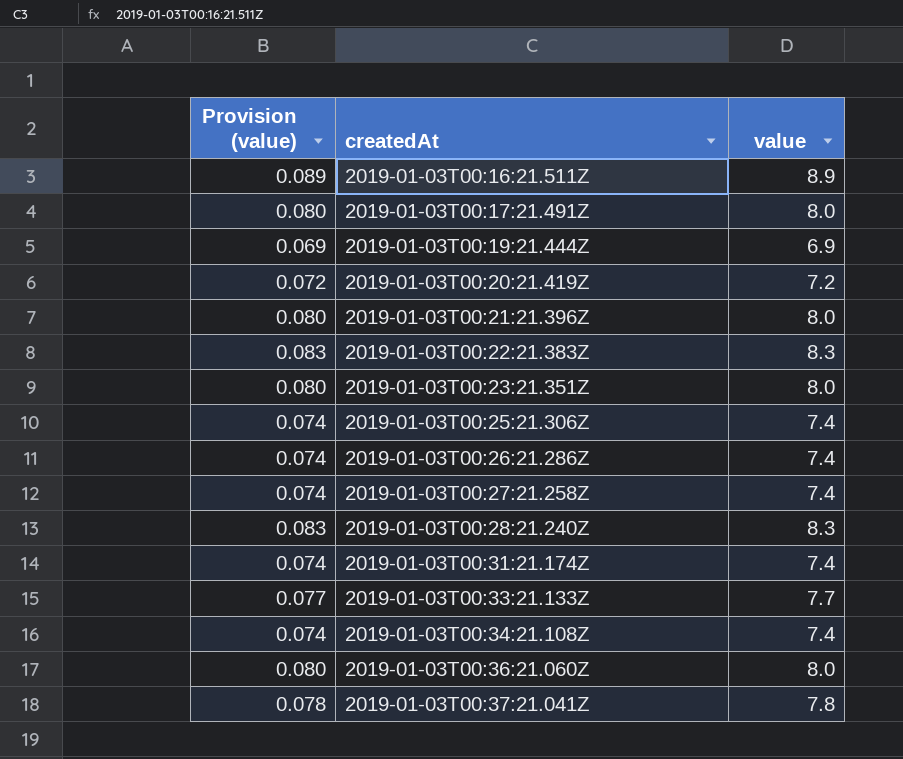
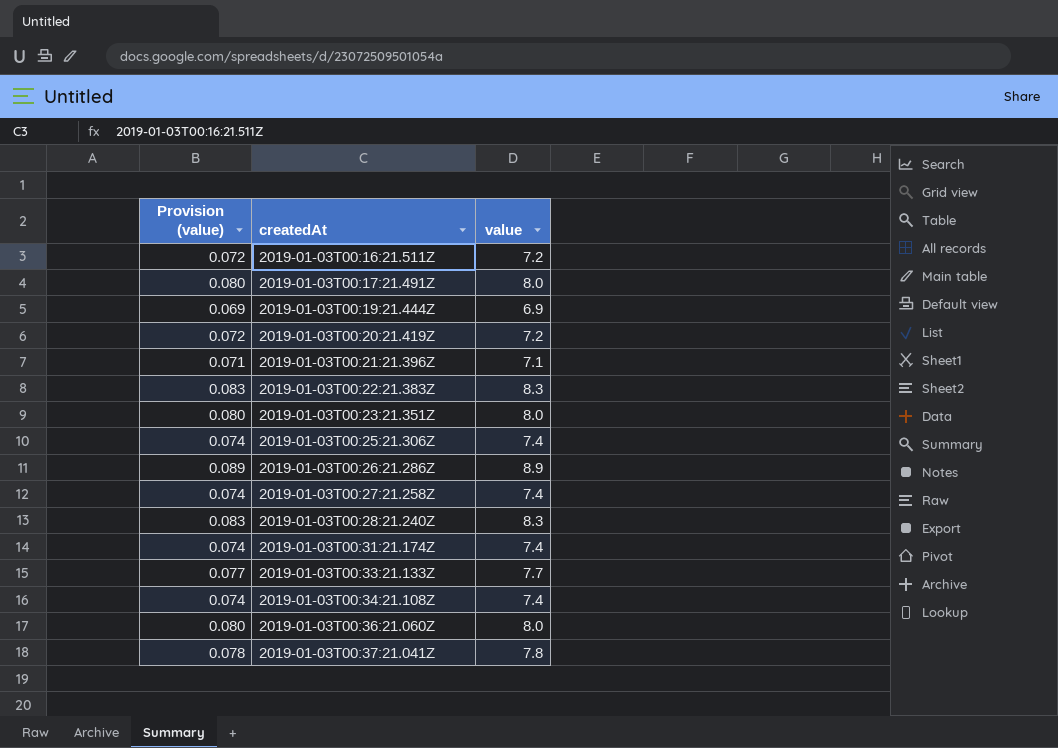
2019-01-03T00:16:21.511Z | Provision (value): 0.089 -> 0.072
2019-01-03T00:16:21.511Z | value: 8.9 -> 7.2
2019-01-03T00:21:21.396Z | Provision (value): 0.080 -> 0.071
2019-01-03T00:21:21.396Z | value: 8.0 -> 7.1
2019-01-03T00:26:21.286Z | Provision (value): 0.074 -> 0.089
2019-01-03T00:26:21.286Z | value: 7.4 -> 8.9

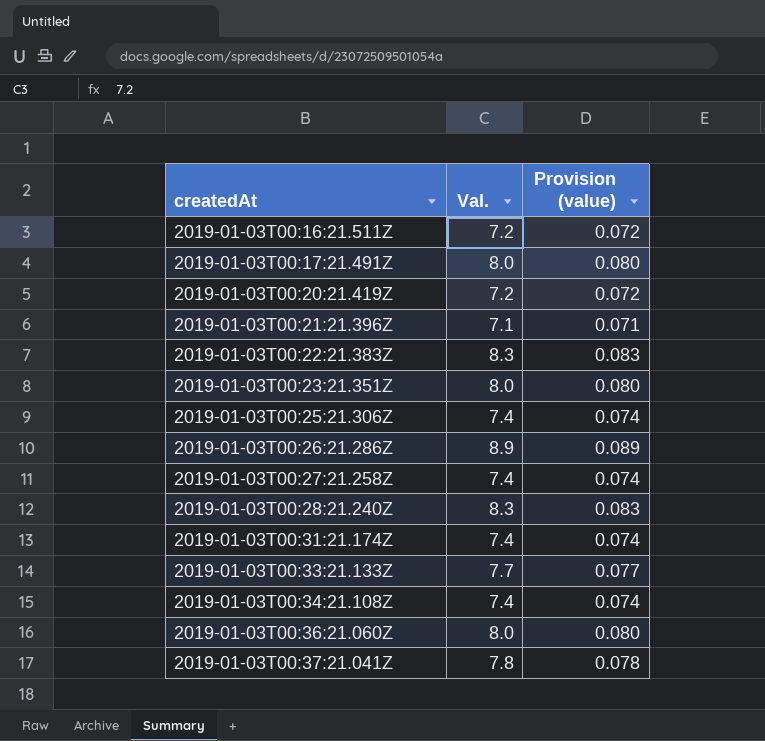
column name: value -> Val.
column Provision (value) | position: 1 -> 3
row 2019-01-03T00:19:21.444Z: 0.069 | 6.9 -> none

